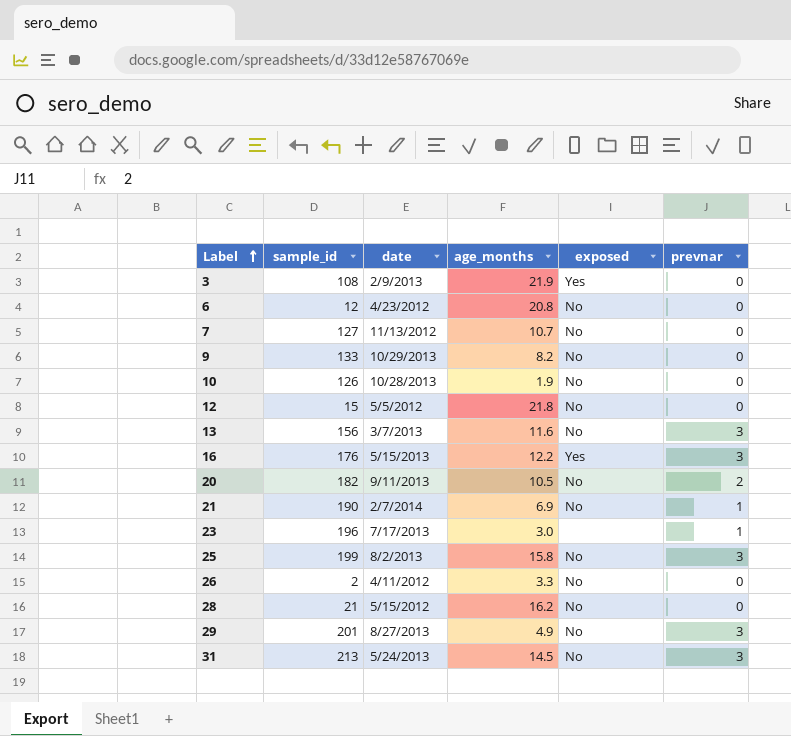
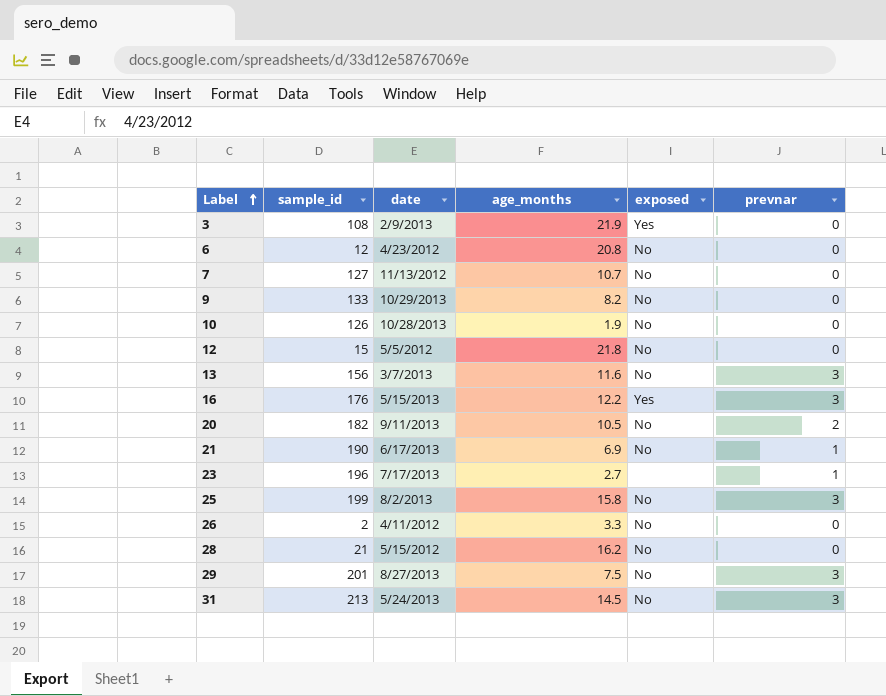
21 | date: 2/7/2014 -> 6/17/2013
23 | age_months: 3.0 -> 2.7
29 | age_months: 4.9 -> 7.5

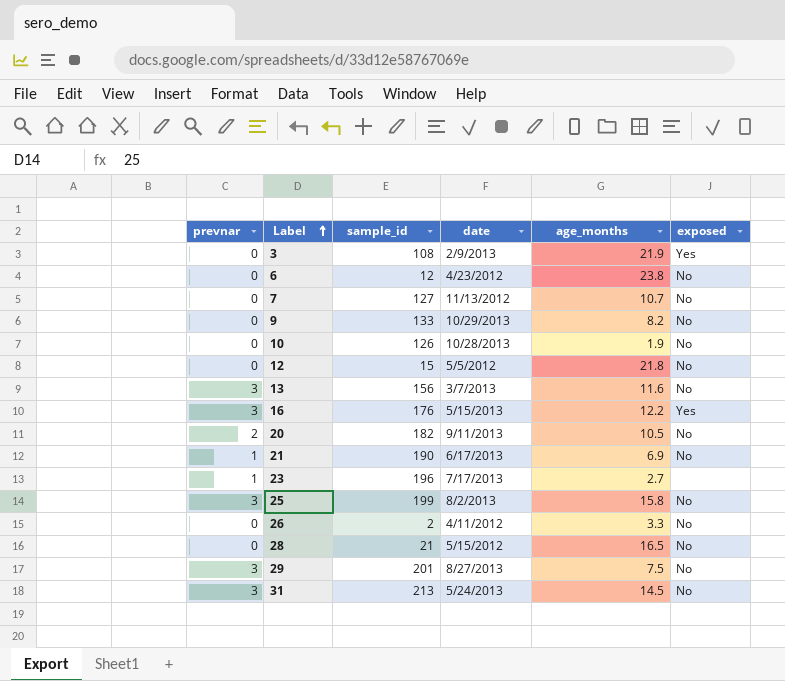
column prevnar | position: 6 -> 1
6 | age_months: 20.8 -> 23.8
28 | age_months: 16.2 -> 16.5

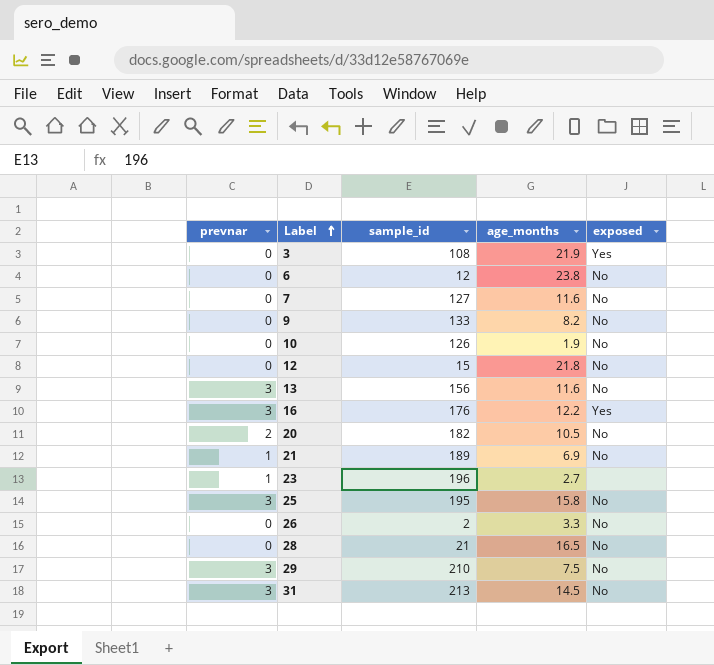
column date | position: 4 -> none
7 | age_months: 10.7 -> 11.6
21 | sample_id: 190 -> 189
25 | sample_id: 199 -> 195
29 | sample_id: 201 -> 210

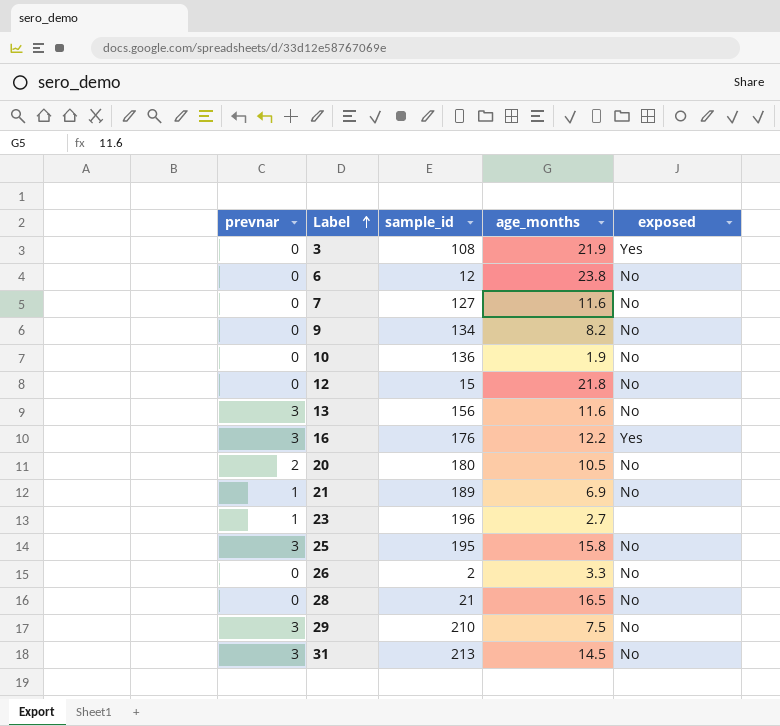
9 | sample_id: 133 -> 134
10 | sample_id: 126 -> 136
20 | sample_id: 182 -> 180

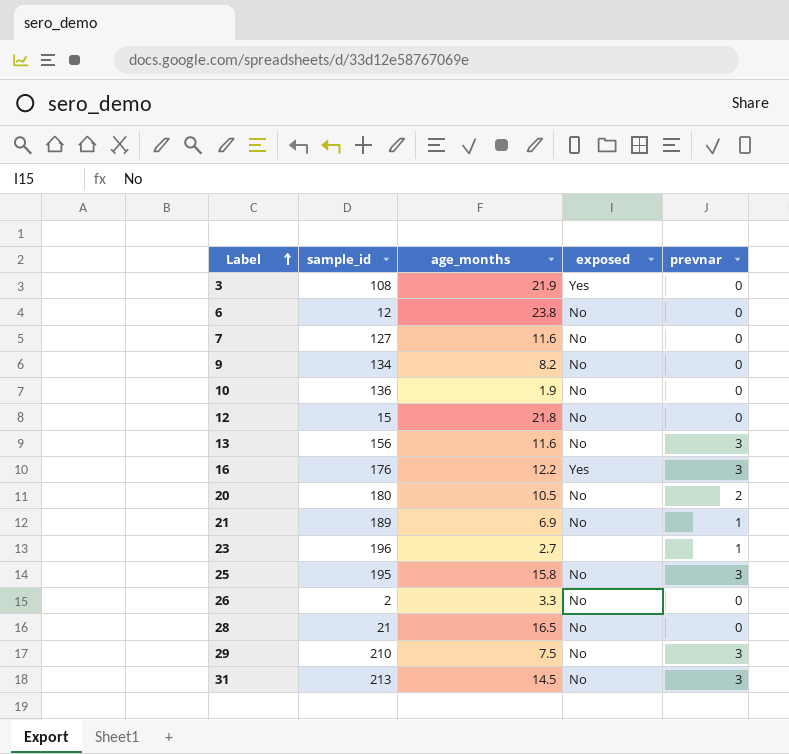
column prevnar | position: 1 -> 5

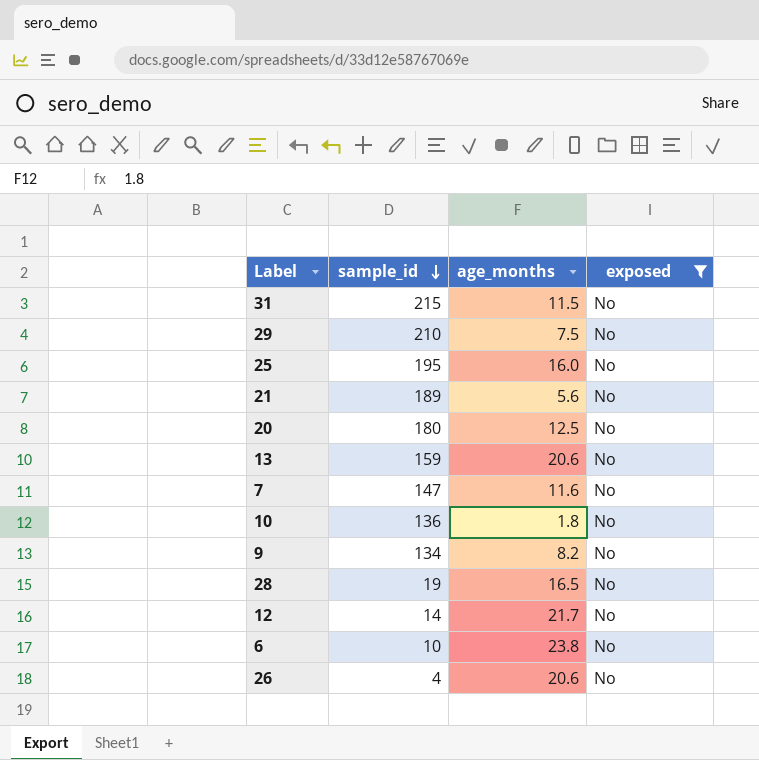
filter: none -> exposed = No
row order: Label ascending -> sample_id descending
column prevnar | position: 5 -> none
31 | sample_id: 213 -> 215
31 | age_months: 14.5 -> 11.5
25 | age_months: 15.8 -> 16.0
21 | age_months: 6.9 -> 5.6
20 | age_months: 10.5 -> 12.5
13 | sample_id: 156 -> 159
13 | age_months: 11.6 -> 20.6
7 | sample_id: 127 -> 147
10 | age_months: 1.9 -> 1.8
28 | sample_id: 21 -> 19
12 | sample_id: 15 -> 14
12 | age_months: 21.8 -> 21.7
6 | sample_id: 12 -> 10
26 | sample_id: 2 -> 4
26 | age_months: 3.3 -> 20.6

